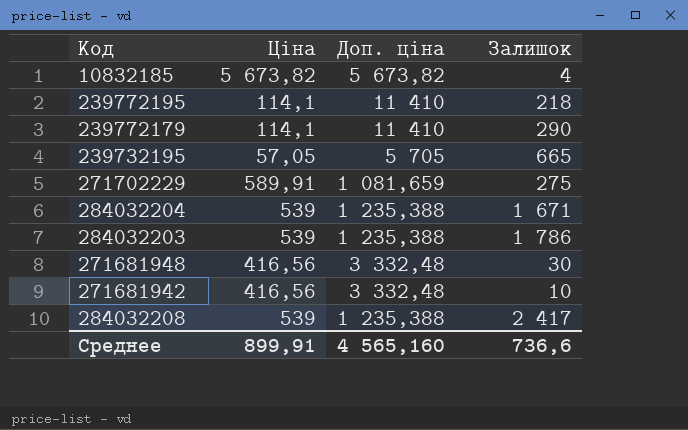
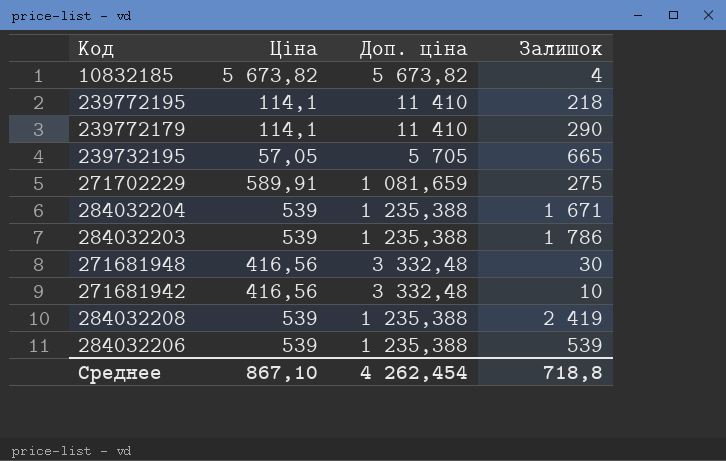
284032208 | Залишок: 2 417 -> 2 419
row 284032206: none -> 539 | 1 235,388 | 539
Среднее | Ціна: 899,91 -> 867,10
Среднее | Доп. ціна: 4 565,160 -> 4 262,454
Среднее | Залишок: 736,6 -> 718,8

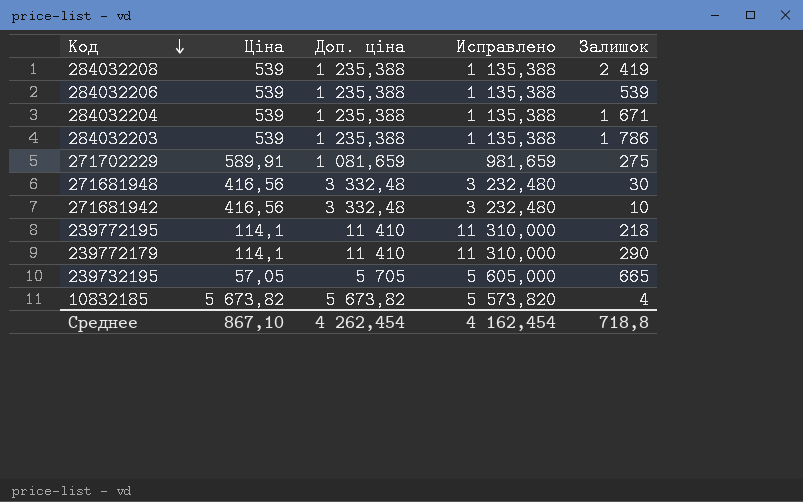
row order: none -> Код descending
column Исправлено | formula: none -> [Доп. ціна] - 100

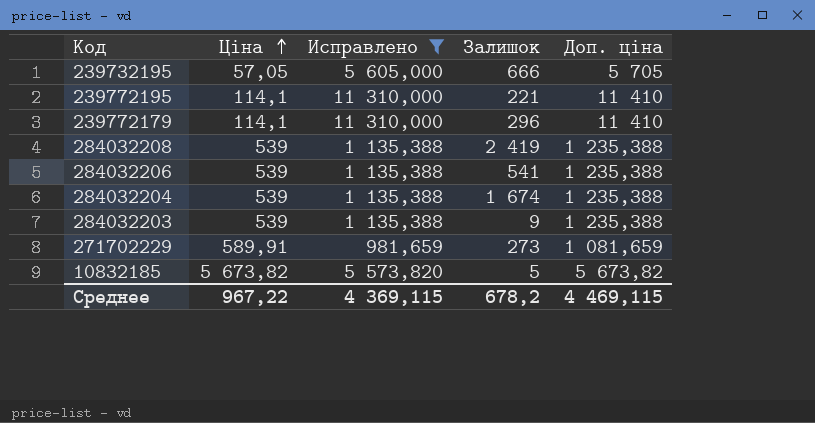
filter: none -> Исправлено != 3 232,480
row order: Код descending -> Ціна ascending
column Доп. ціна | position: 3 -> 5
239732195 | Залишок: 665 -> 666
239772195 | Залишок: 218 -> 221
239772179 | Залишок: 290 -> 296
284032206 | Залишок: 539 -> 541
284032204 | Залишок: 1 671 -> 1 674
284032203 | Залишок: 1 786 -> 9
271702229 | Залишок: 275 -> 273
10832185 | Залишок: 4 -> 5
Среднее | Ціна: 867,10 -> 967,22
Среднее | Исправлено: 4 162,454 -> 4 369,115
Среднее | Залишок: 718,8 -> 678,2
Среднее | Доп. ціна: 4 262,454 -> 4 469,115

